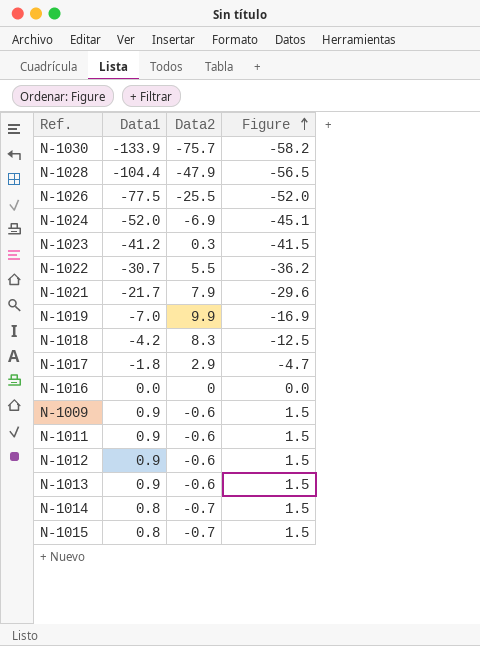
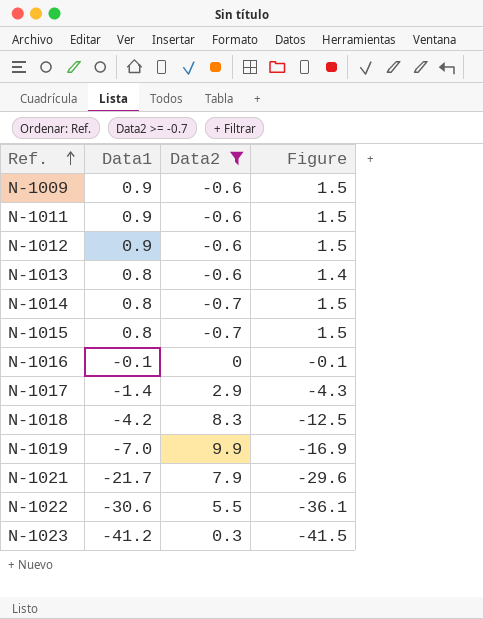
filter: none -> Data2 >= -0.7
row order: Figure ascending -> Ref. ascending
N-1013 | Data1: 0.9 -> 0.8
N-1013 | Figure: 1.5 -> 1.4
N-1016 | Data1: 0.0 -> -0.1
N-1016 | Figure: 0.0 -> -0.1
N-1017 | Data1: -1.8 -> -1.4
N-1017 | Figure: -4.7 -> -4.3
N-1022 | Data1: -30.7 -> -30.6
N-1022 | Figure: -36.2 -> -36.1

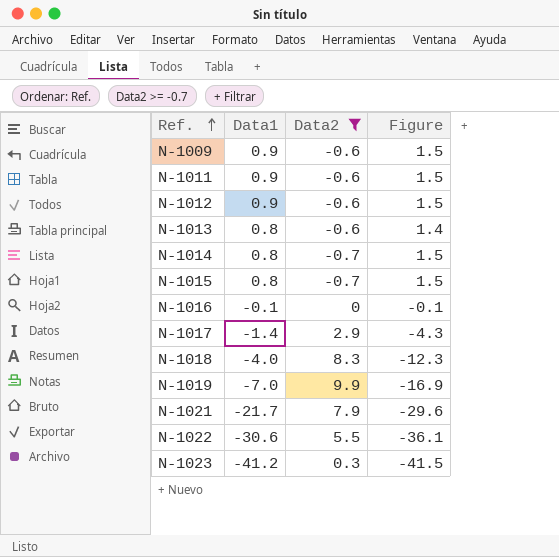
N-1018 | Data1: -4.2 -> -4.0
N-1018 | Figure: -12.5 -> -12.3

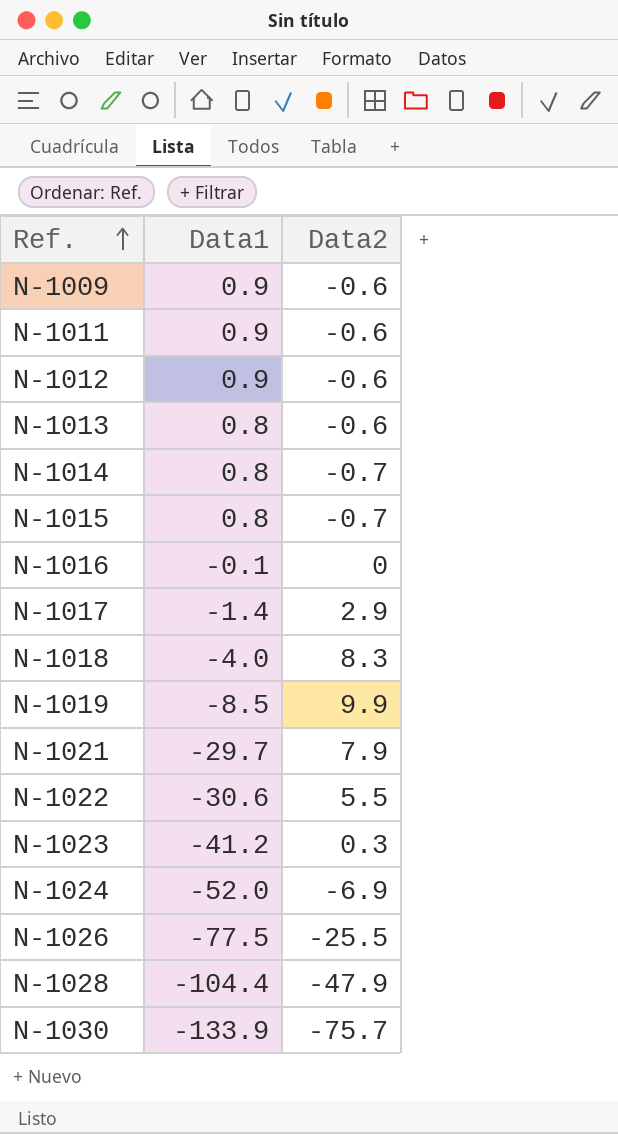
filter: Data2 >= -0.7 -> none
column Figure | formula: [Data1] - [Data2] -> none
N-1019 | Data1: -7.0 -> -8.5
N-1021 | Data1: -21.7 -> -29.7

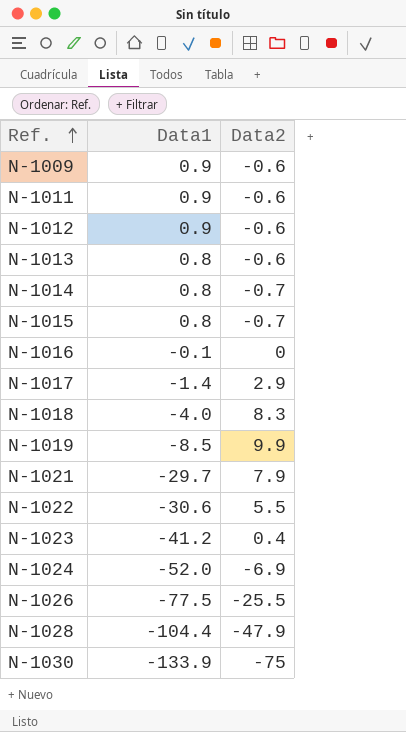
N-1023 | Data2: 0.3 -> 0.4
N-1030 | Data2: -75.7 -> -75

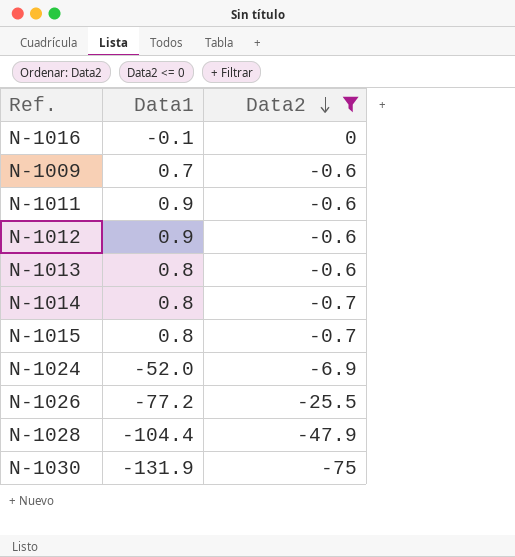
filter: none -> Data2 <= 0
row order: Ref. ascending -> Data2 descending
N-1009 | Data1: 0.9 -> 0.7
N-1026 | Data1: -77.5 -> -77.2
N-1030 | Data1: -133.9 -> -131.9

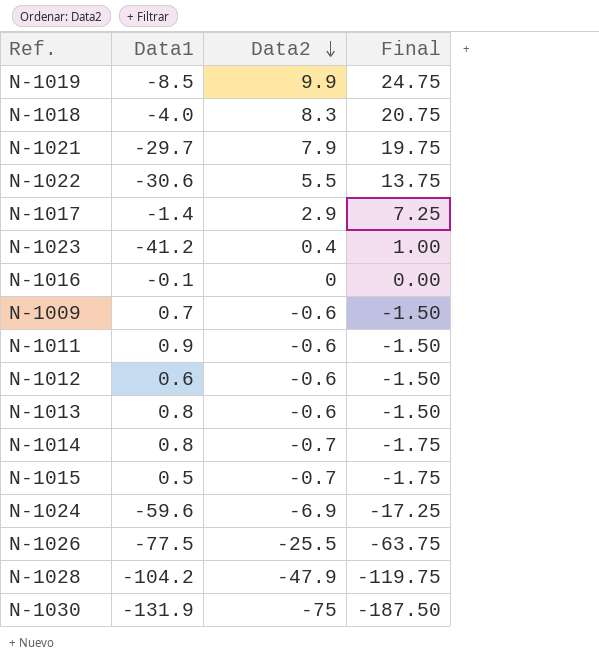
filter: Data2 <= 0 -> none
column Final | formula: none -> [Data2] * 2.5
N-1012 | Data1: 0.9 -> 0.6
N-1015 | Data1: 0.8 -> 0.5
N-1024 | Data1: -52.0 -> -59.6
N-1026 | Data1: -77.2 -> -77.5
N-1028 | Data1: -104.4 -> -104.2

